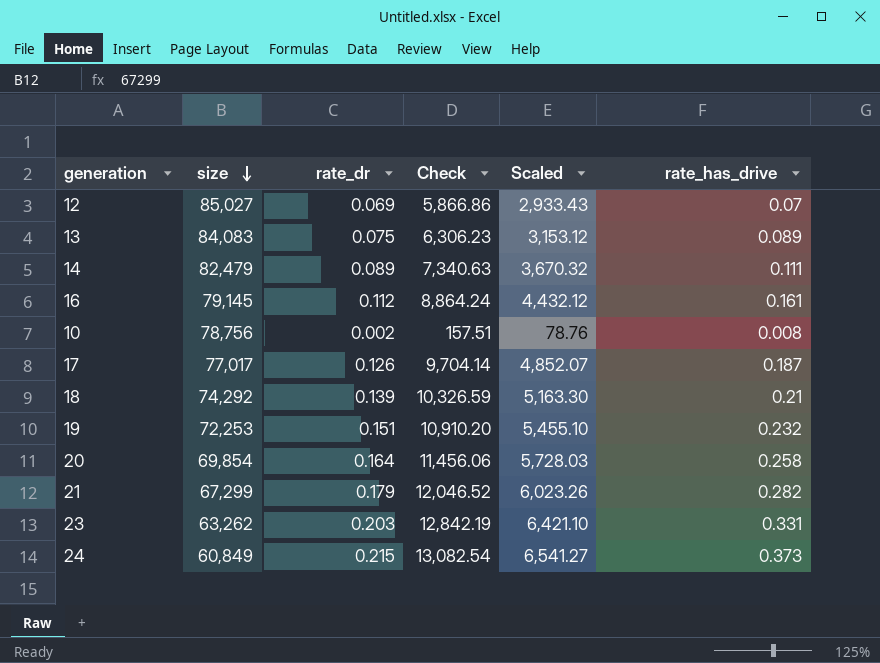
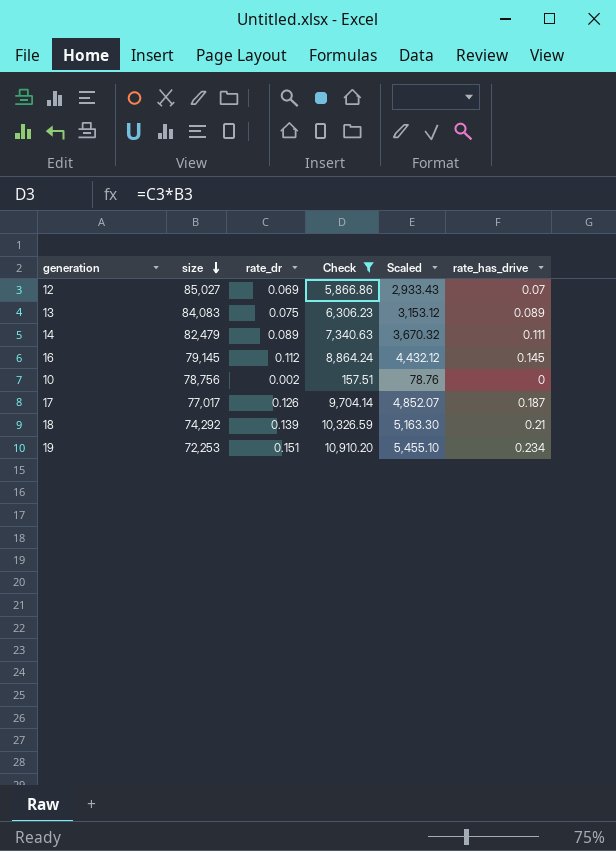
filter: none -> Check <= 10,910.20
16 | rate_has_drive: 0.161 -> 0.145
10 | rate_has_drive: 0.008 -> 0
19 | rate_has_drive: 0.232 -> 0.234

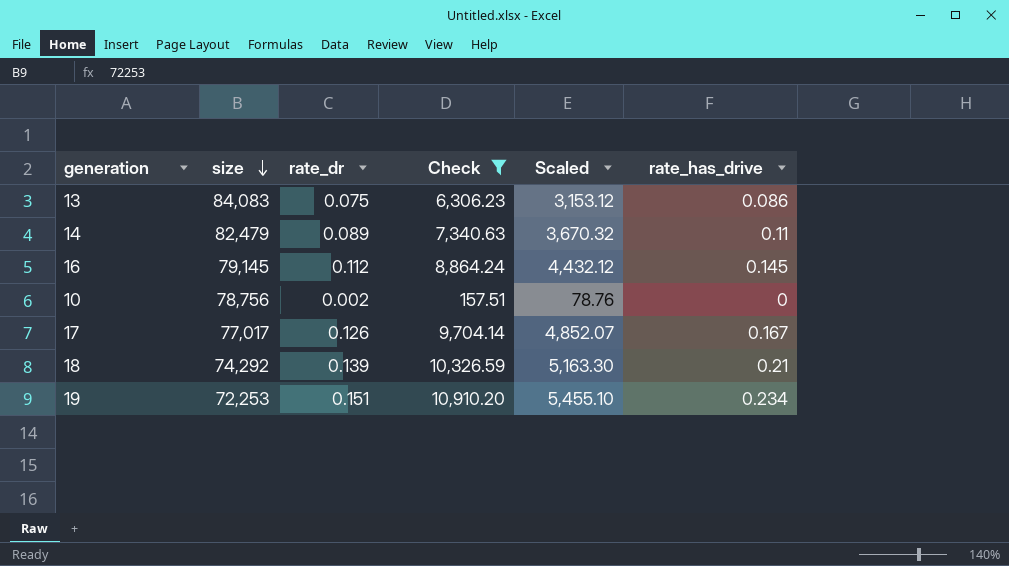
row 12: 85,027 | 0.069 | 5,866.86 | 2,933.43 | 0.07 -> none
13 | rate_has_drive: 0.089 -> 0.086
14 | rate_has_drive: 0.111 -> 0.11
17 | rate_has_drive: 0.187 -> 0.167

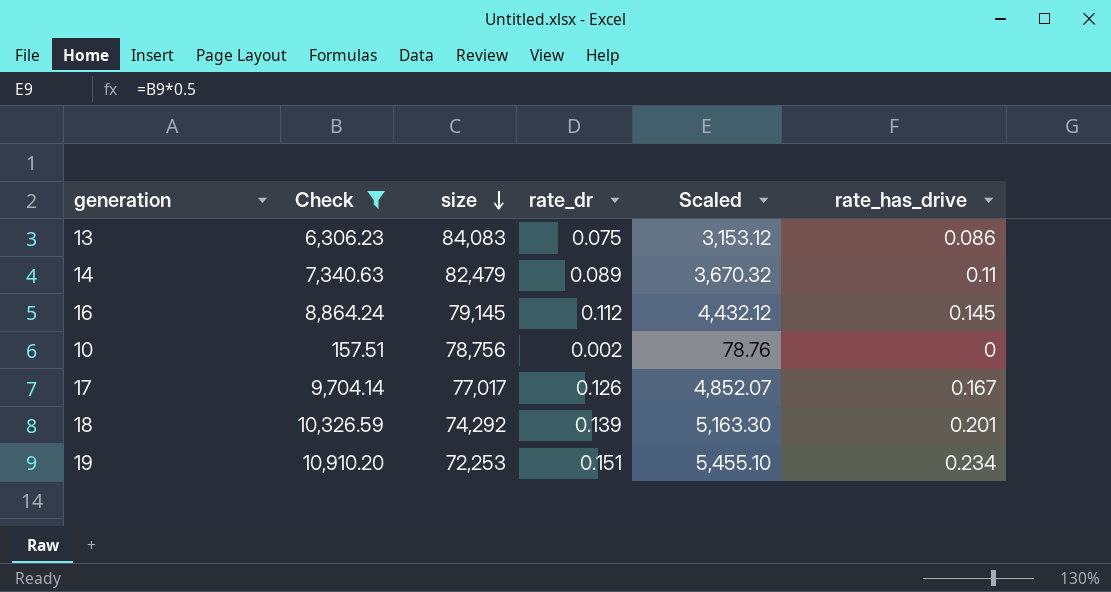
column Check | position: 4 -> 2
18 | rate_has_drive: 0.21 -> 0.201

